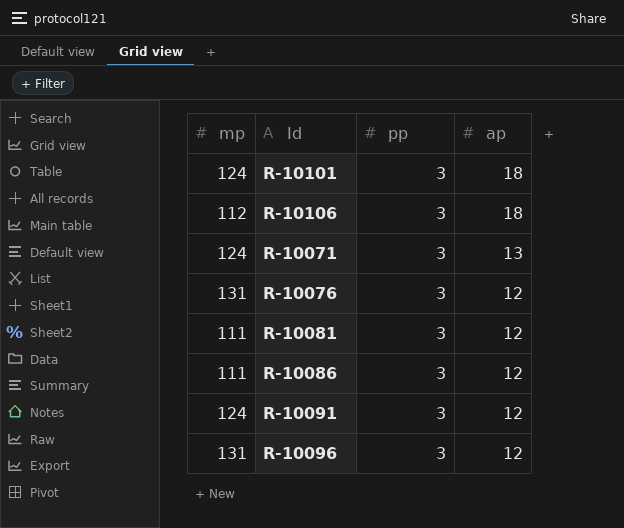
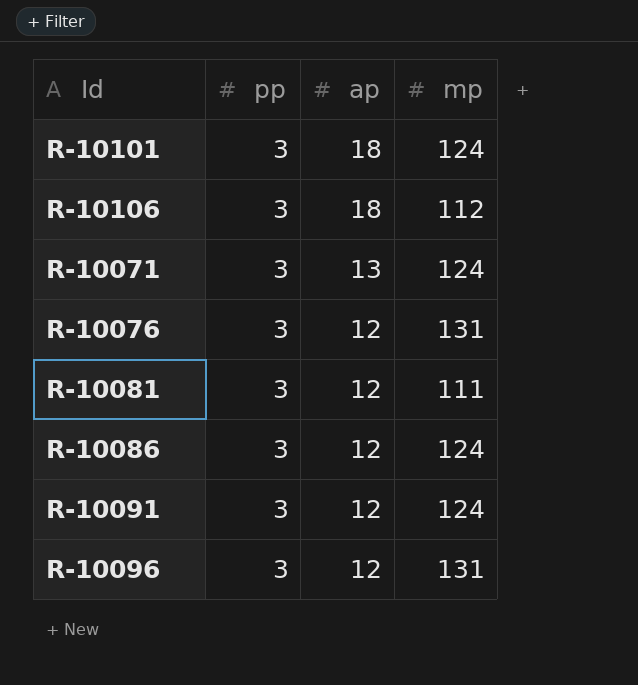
column mp | position: 1 -> 4
R-10086 | mp: 111 -> 124

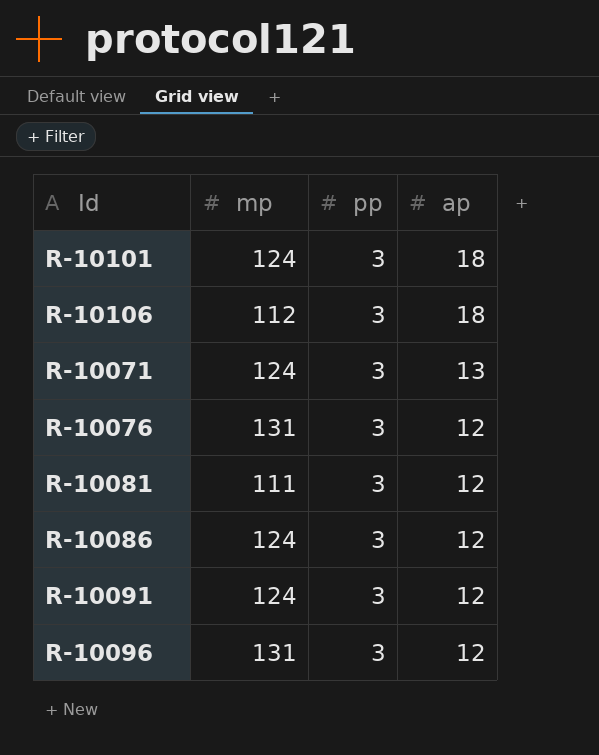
column mp | position: 4 -> 2

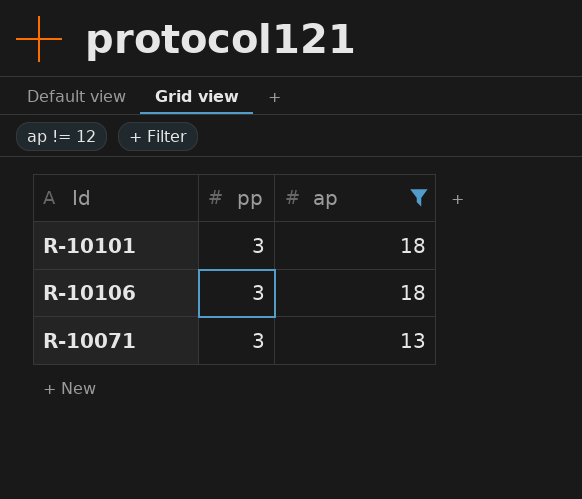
filter: none -> ap != 12
column mp | position: 2 -> none

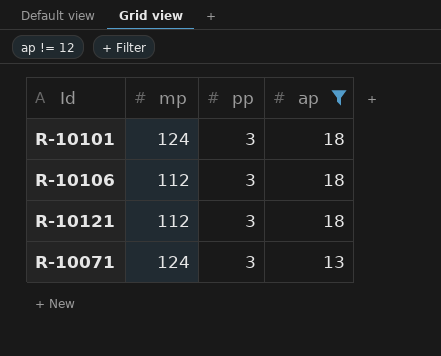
column mp | position: none -> 2
row R-10121: none -> 112 | 3 | 18

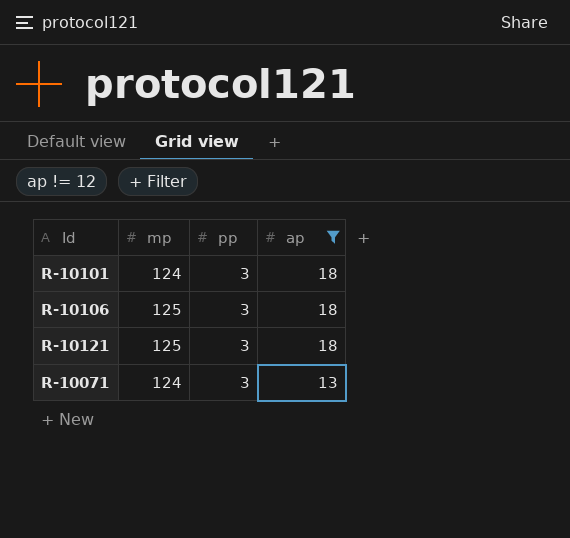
R-10106 | mp: 112 -> 125
R-10121 | mp: 112 -> 125

